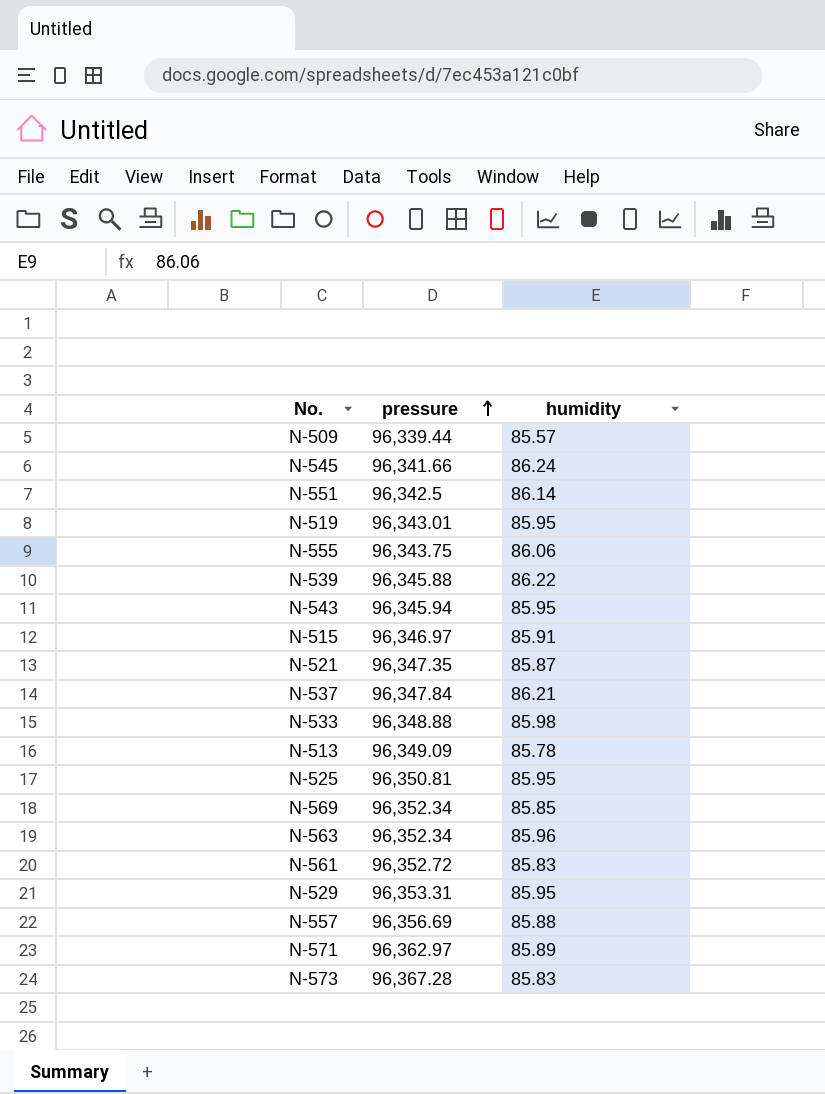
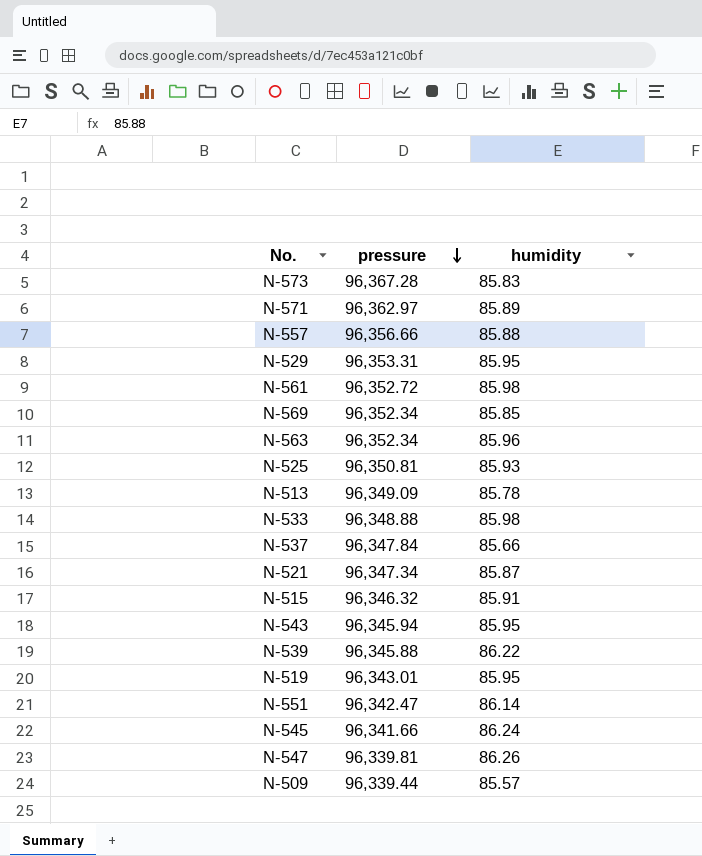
row order: pressure ascending -> pressure descending
row N-555: 96,343.75 | 86.06 -> none
N-557 | pressure: 96,356.69 -> 96,356.66
N-561 | humidity: 85.83 -> 85.98
N-525 | humidity: 85.95 -> 85.93
N-537 | humidity: 86.21 -> 85.66
N-521 | pressure: 96,347.35 -> 96,347.34
N-515 | pressure: 96,346.97 -> 96,346.32
N-551 | pressure: 96,342.5 -> 96,342.47
row N-547: none -> 96,339.81 | 86.26

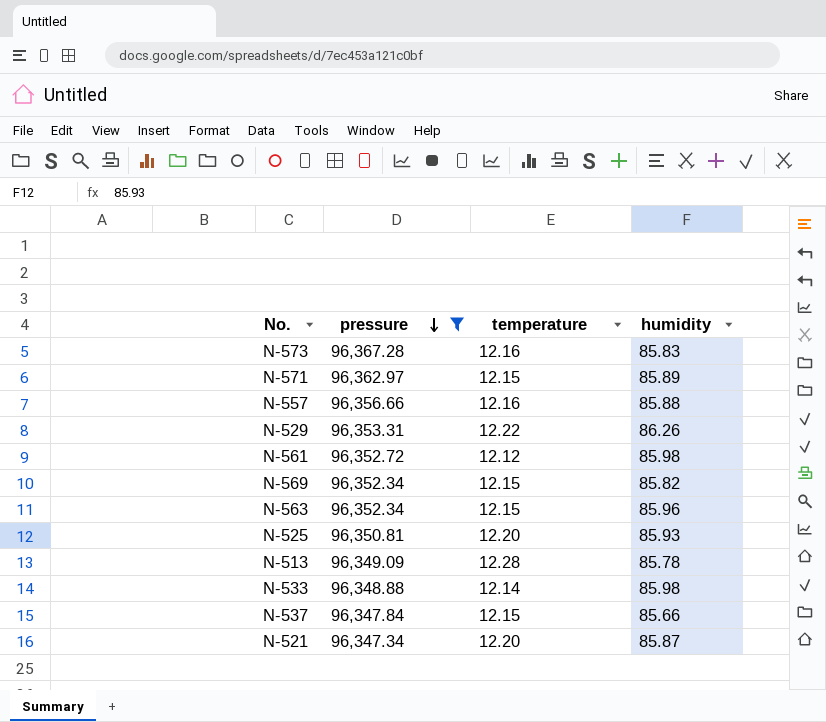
filter: none -> pressure >= 96,347.34
column temperature | position: none -> 3
N-529 | humidity: 85.95 -> 86.26
N-569 | humidity: 85.85 -> 85.82

